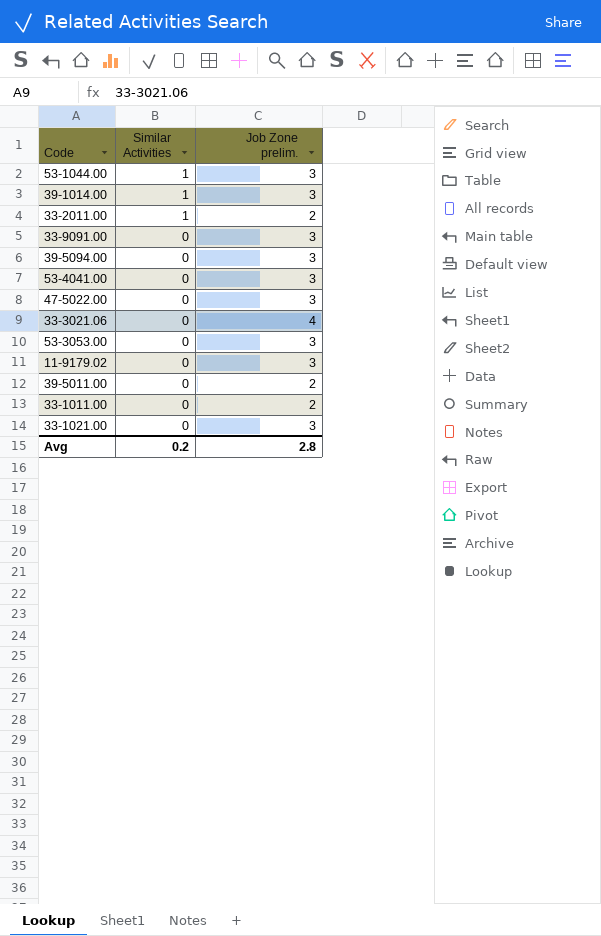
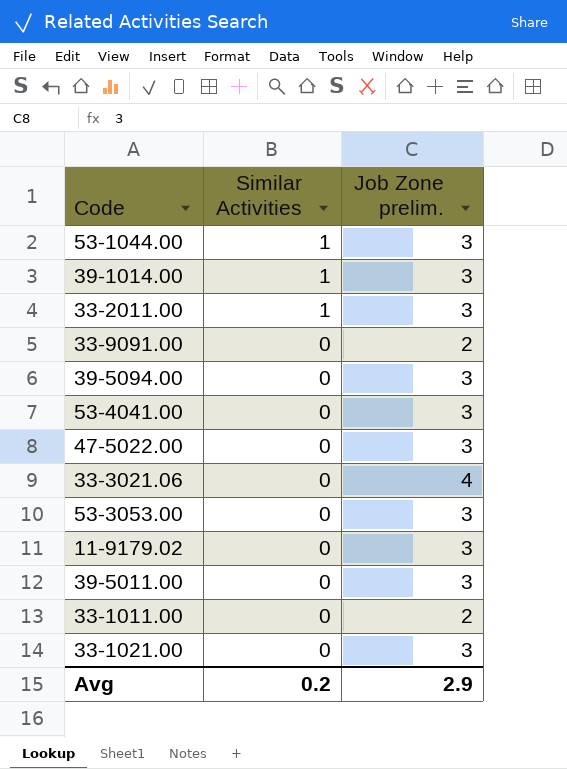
33-2011.00 | Job Zone prelim.: 2 -> 3
33-9091.00 | Job Zone prelim.: 3 -> 2
39-5011.00 | Job Zone prelim.: 2 -> 3
Avg | Job Zone prelim.: 2.8 -> 2.9

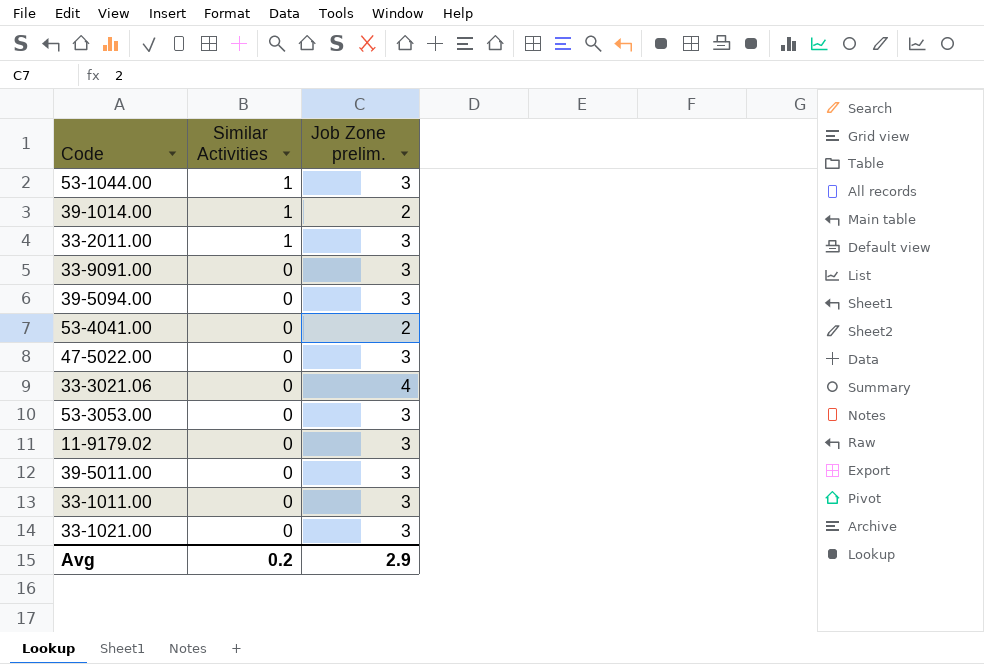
39-1014.00 | Job Zone prelim.: 3 -> 2
33-9091.00 | Job Zone prelim.: 2 -> 3
53-4041.00 | Job Zone prelim.: 3 -> 2
33-1011.00 | Job Zone prelim.: 2 -> 3

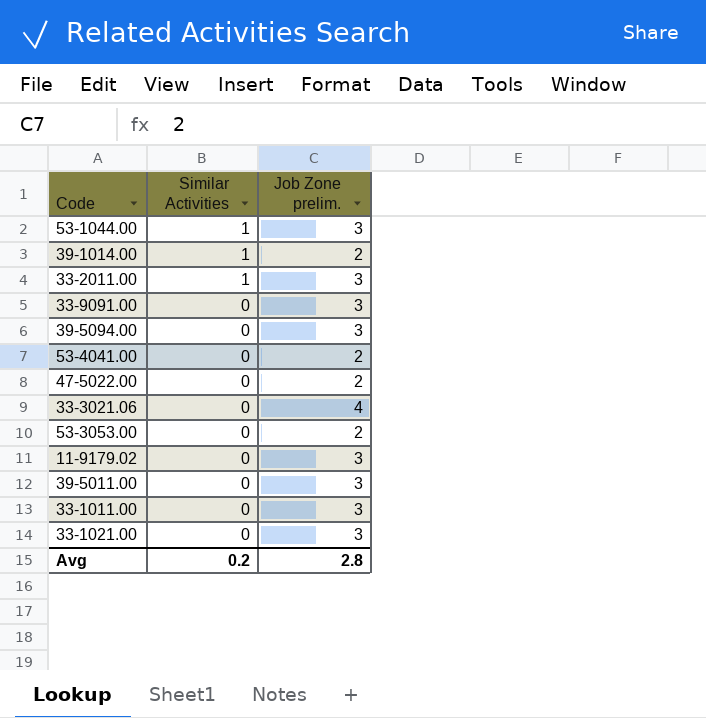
47-5022.00 | Job Zone prelim.: 3 -> 2
53-3053.00 | Job Zone prelim.: 3 -> 2
Avg | Job Zone prelim.: 2.9 -> 2.8

